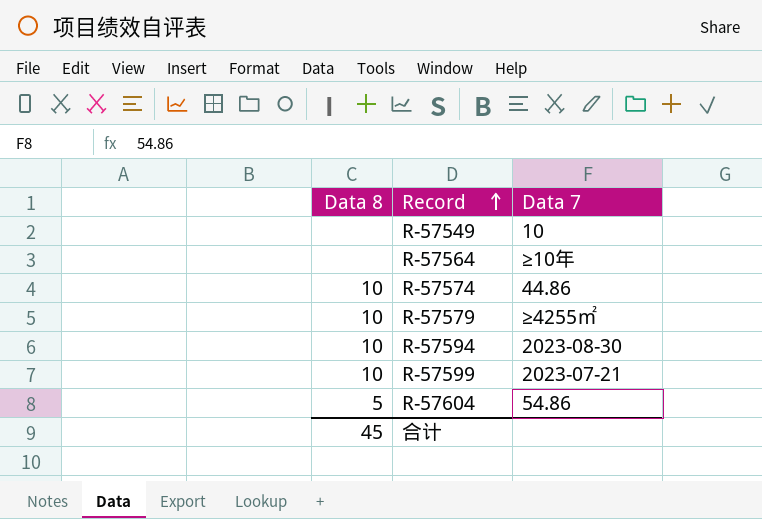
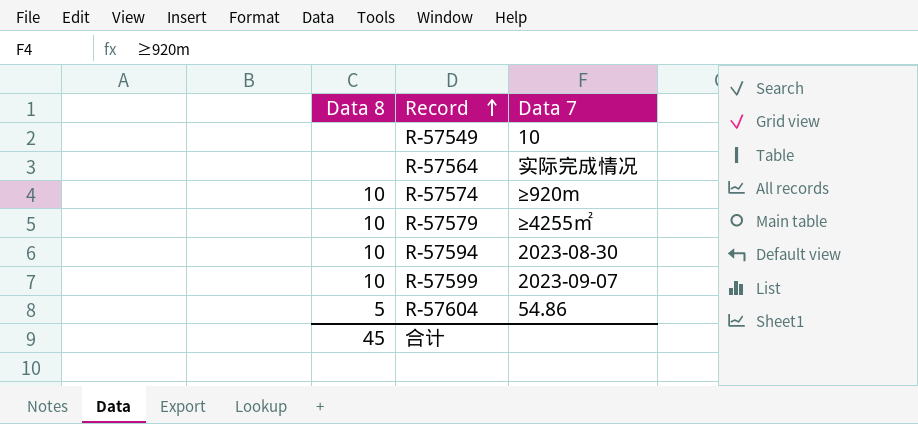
R-57564 | Data 7: ≥10年 -> 实际完成情况
R-57574 | Data 7: 44.86 -> ≥920m
R-57599 | Data 7: 2023-07-21 -> 2023-09-07

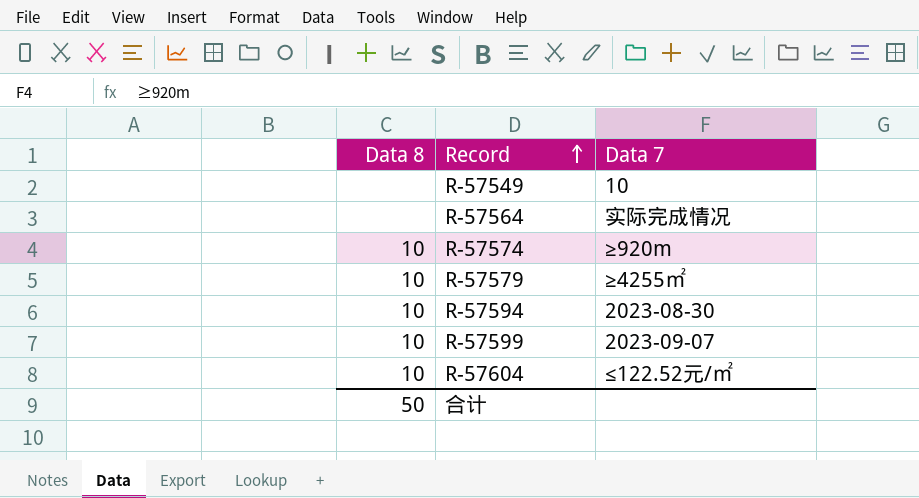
R-57604 | Data 8: 5 -> 10
R-57604 | Data 7: 54.86 -> ≤122.52元/㎡
合计 | Data 8: 45 -> 50

